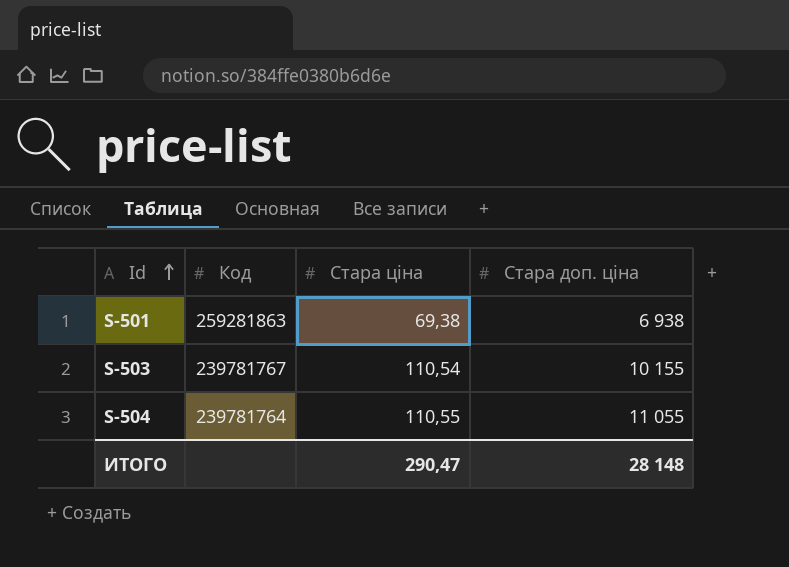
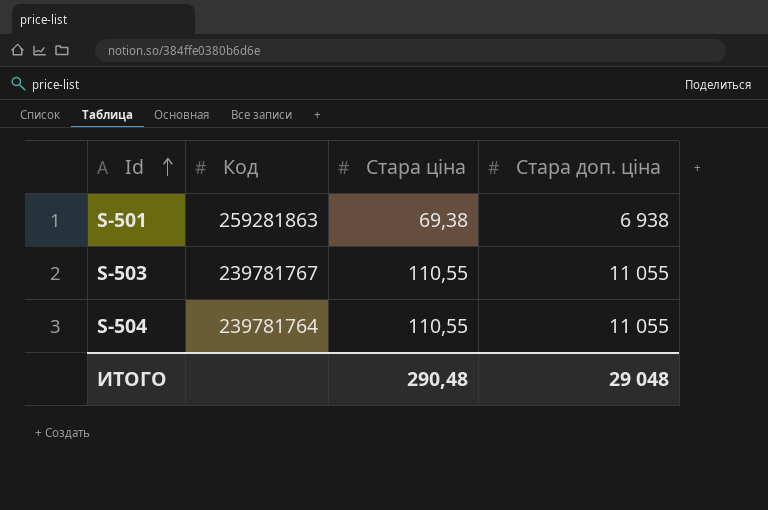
S-503 | Стара ціна: 110,54 -> 110,55
S-503 | Стара доп. ціна: 10 155 -> 11 055
ИТОГО | Стара ціна: 290,47 -> 290,48
ИТОГО | Стара доп. ціна: 28 148 -> 29 048

